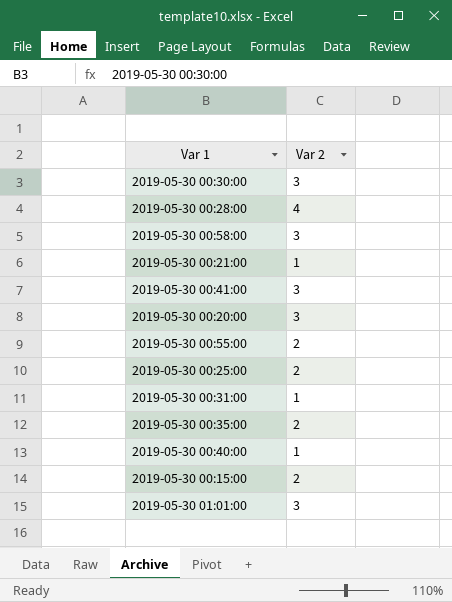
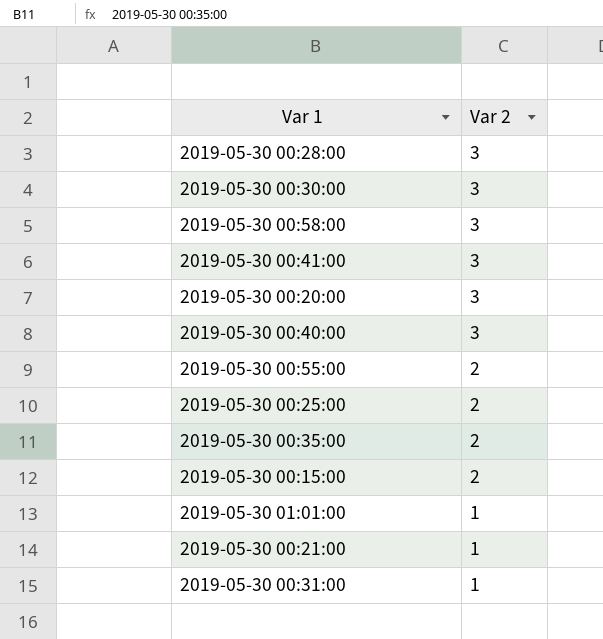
row order: none -> Var 2 descending
2019-05-30 00:28:00 | Var 2: 4 -> 3
2019-05-30 00:40:00 | Var 2: 1 -> 3
2019-05-30 01:01:00 | Var 2: 3 -> 1

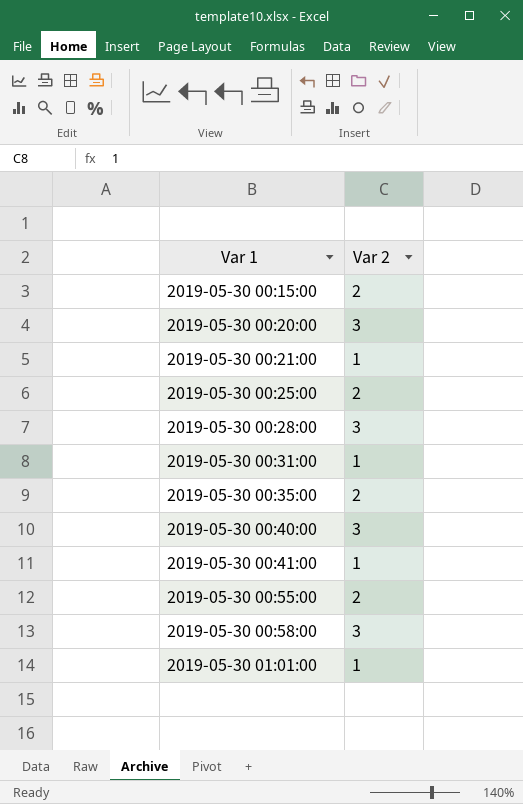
row order: Var 2 descending -> Var 1 ascending
row 2019-05-30 00:30:00: 3 -> none
2019-05-30 00:41:00 | Var 2: 3 -> 1

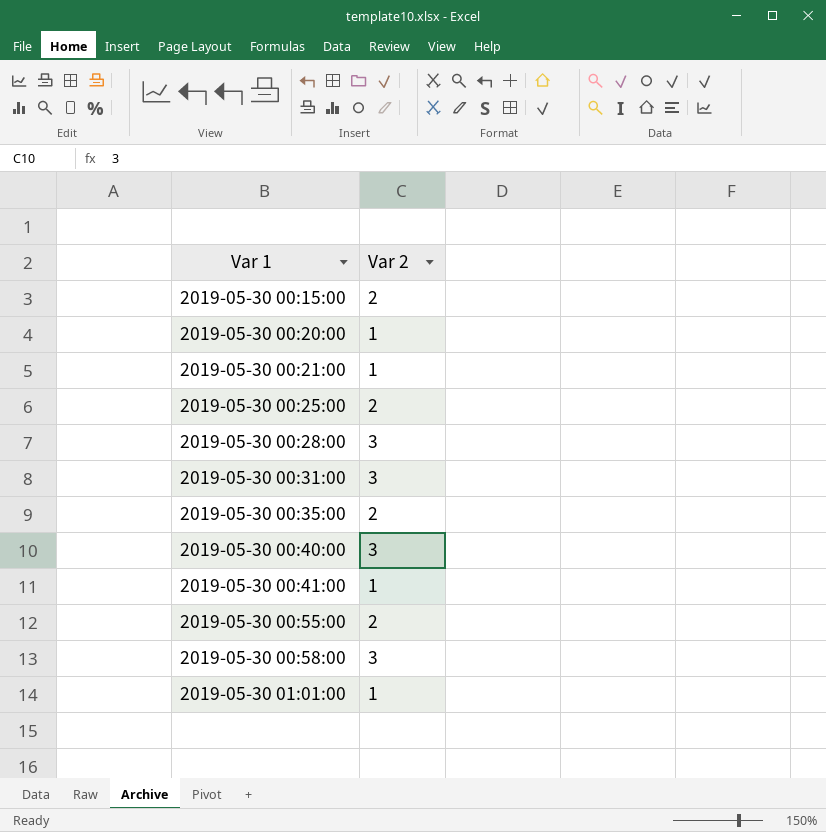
2019-05-30 00:20:00 | Var 2: 3 -> 1
2019-05-30 00:31:00 | Var 2: 1 -> 3

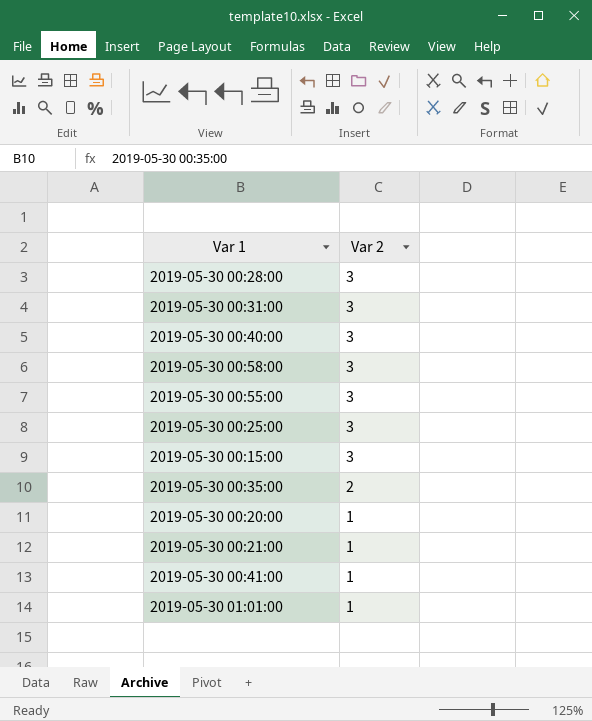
row order: Var 1 ascending -> Var 2 descending
2019-05-30 00:55:00 | Var 2: 2 -> 3
2019-05-30 00:25:00 | Var 2: 2 -> 3
2019-05-30 00:15:00 | Var 2: 2 -> 3

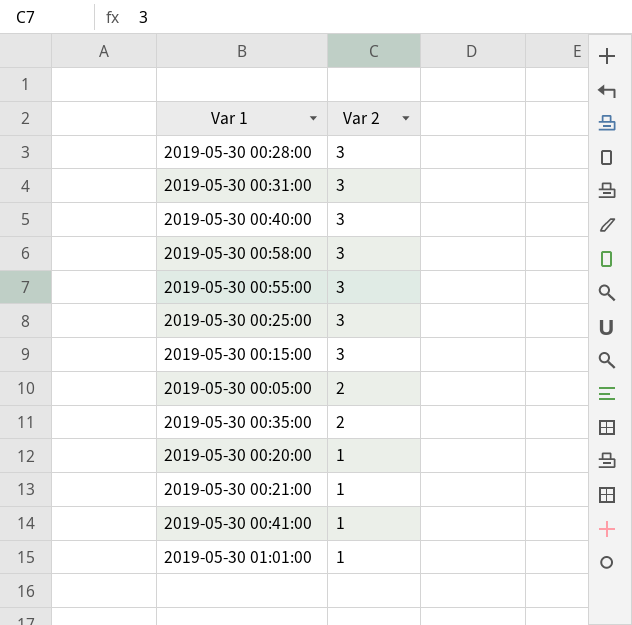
row 2019-05-30 00:05:00: none -> 2

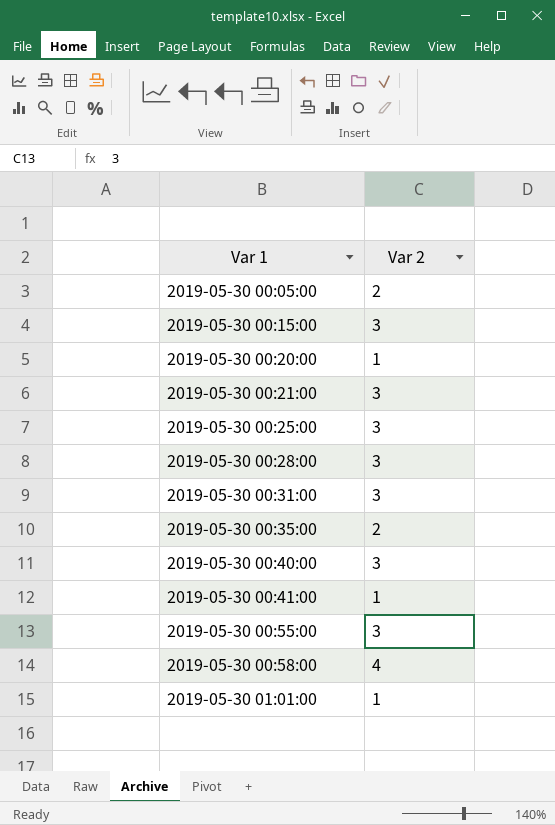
row order: Var 2 descending -> Var 1 ascending
2019-05-30 00:21:00 | Var 2: 1 -> 3
2019-05-30 00:58:00 | Var 2: 3 -> 4

